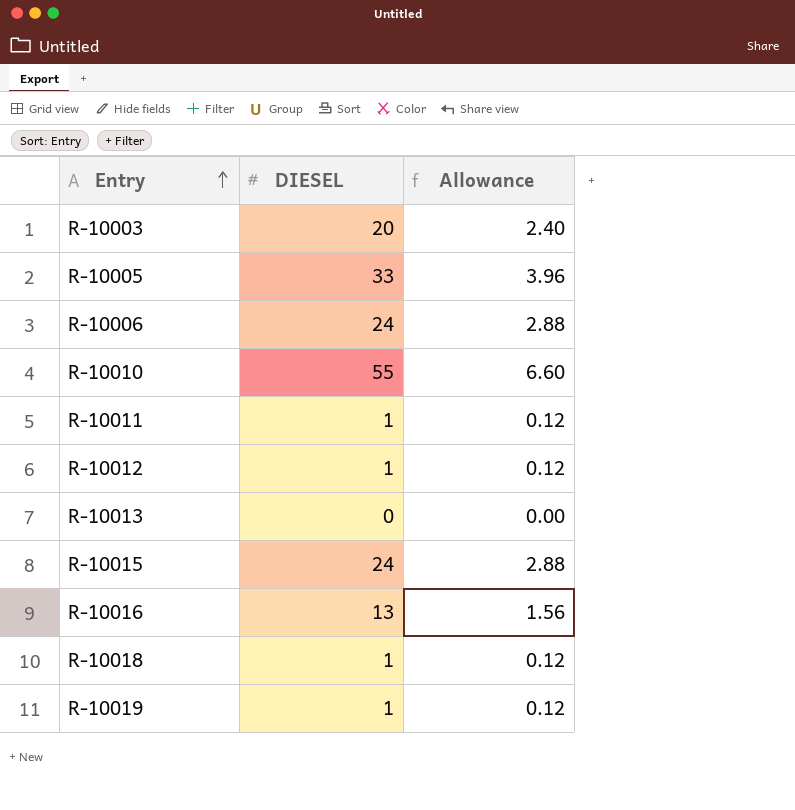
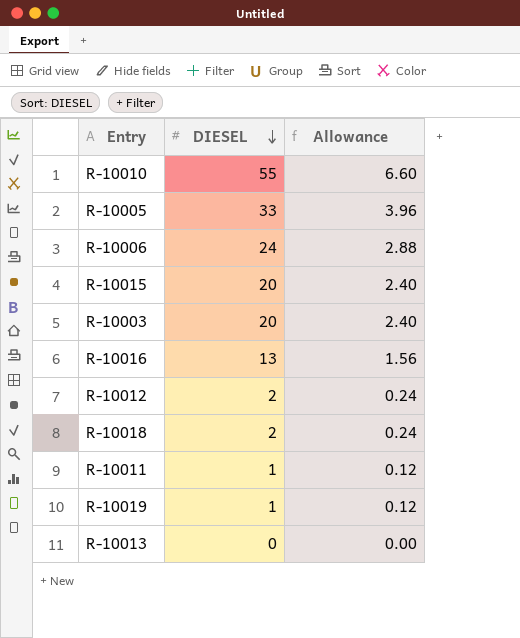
row order: Entry ascending -> DIESEL descending
R-10015 | DIESEL: 24 -> 20
R-10015 | Allowance: 2.88 -> 2.40
R-10012 | DIESEL: 1 -> 2
R-10012 | Allowance: 0.12 -> 0.24
R-10018 | DIESEL: 1 -> 2
R-10018 | Allowance: 0.12 -> 0.24

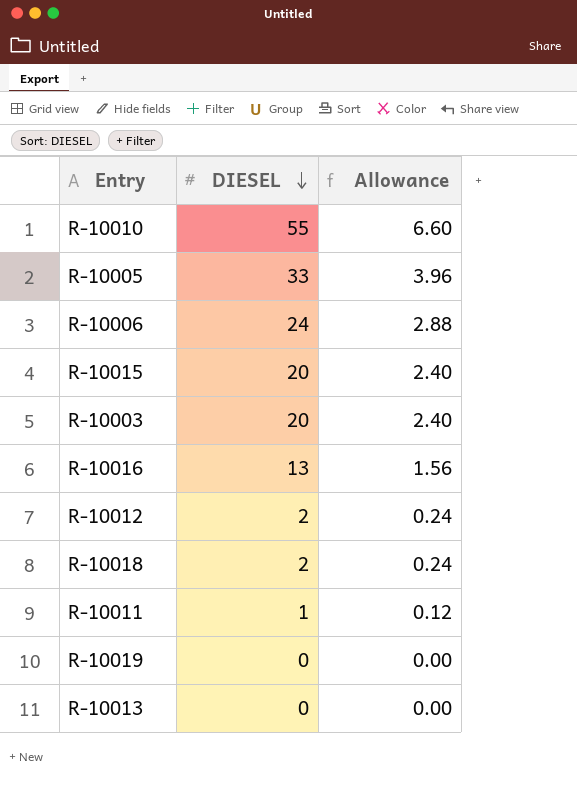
R-10019 | DIESEL: 1 -> 0
R-10019 | Allowance: 0.12 -> 0.00

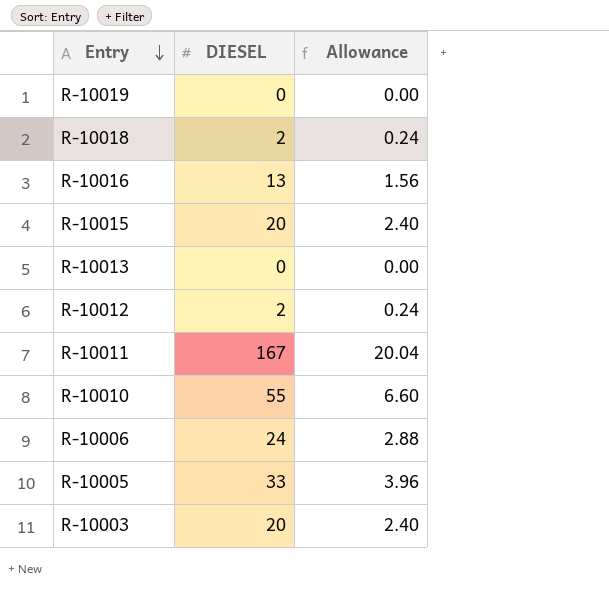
row order: DIESEL descending -> Entry descending
R-10011 | DIESEL: 1 -> 167
R-10011 | Allowance: 0.12 -> 20.04

